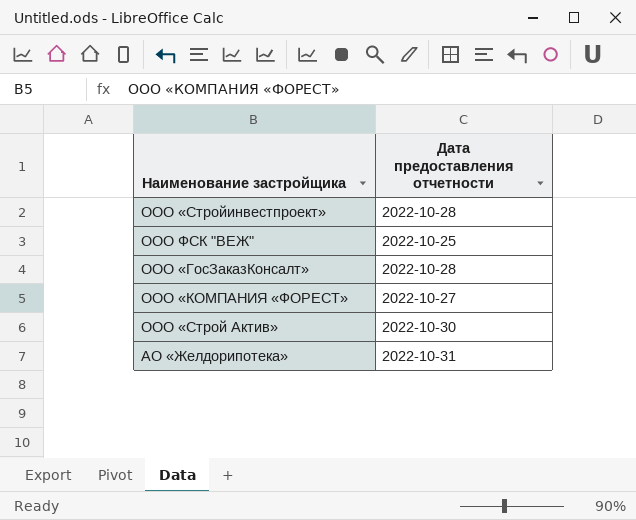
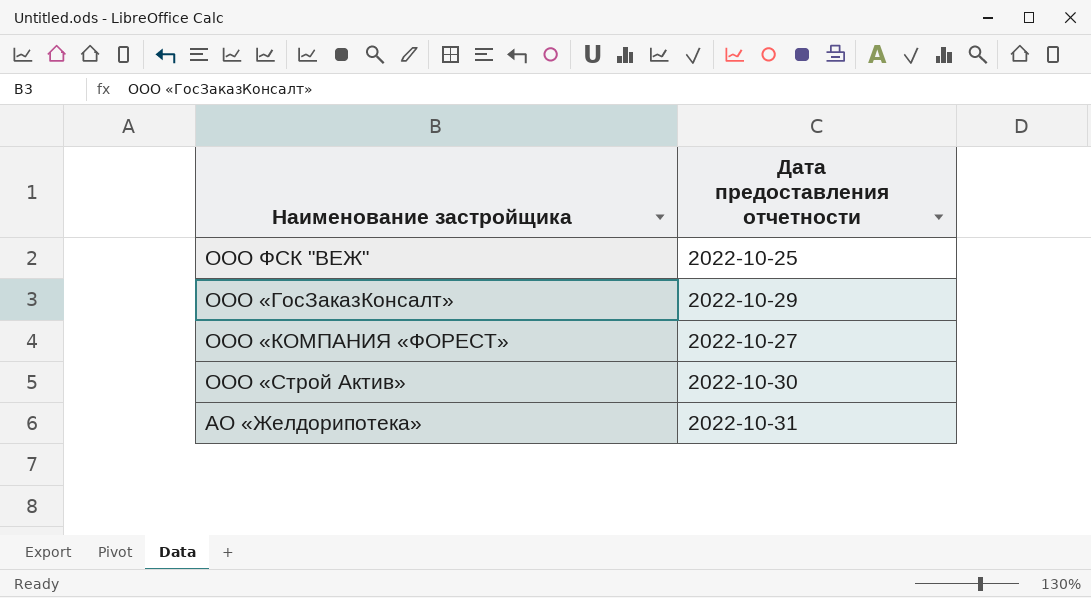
row ООО «Стройинвестпроект»: 2022-10-28 -> none
ООО «ГосЗаказКонсалт» | Дата предоставления отчетности: 2022-10-28 -> 2022-10-29

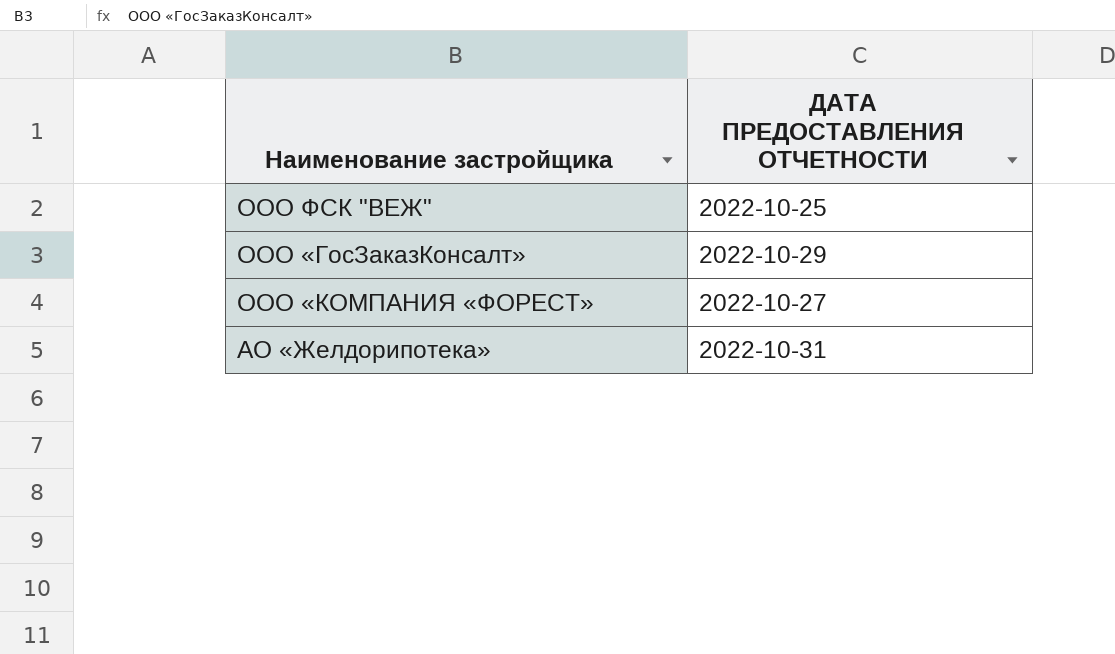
column name: Дата предоставления отчетности -> ДАТА ПРЕДОСТАВЛЕНИЯ ОТЧЕТНОСТИ
row ООО «Строй Актив»: 2022-10-30 -> none

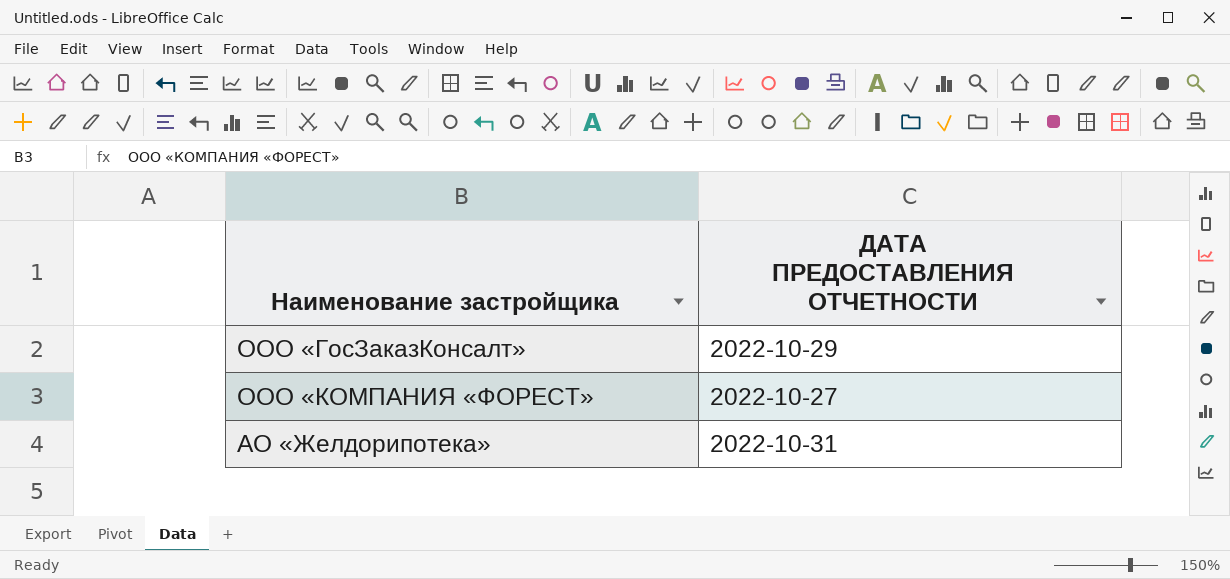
row ООО ФСК "ВЕЖ": 2022-10-25 -> none

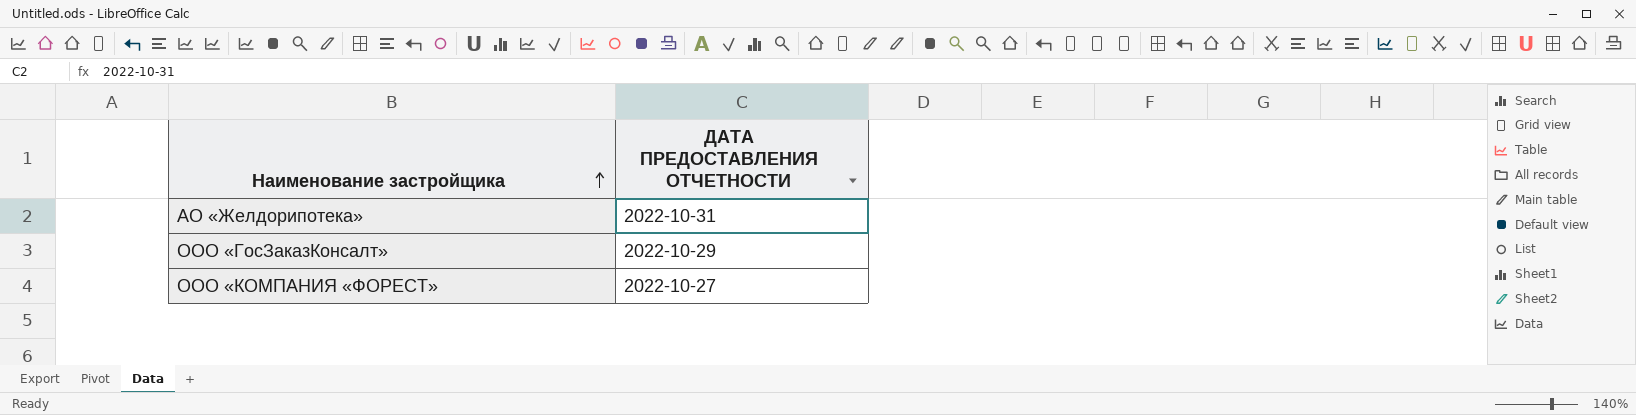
row order: none -> Наименование застройщика ascending

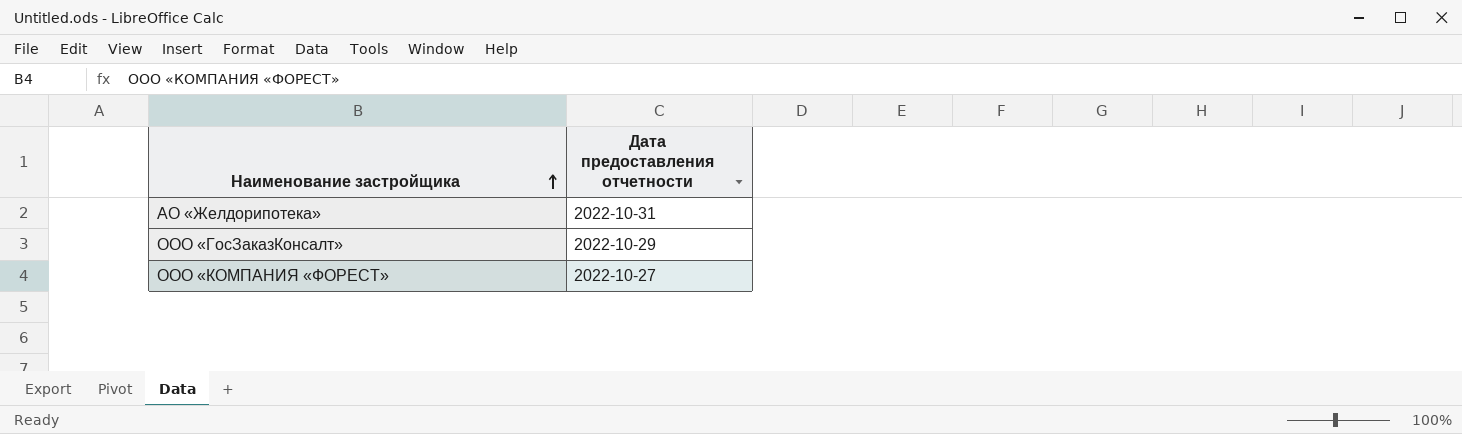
column name: ДАТА ПРЕДОСТАВЛЕНИЯ ОТЧЕТНОСТИ -> Дата предоставления отчетности

